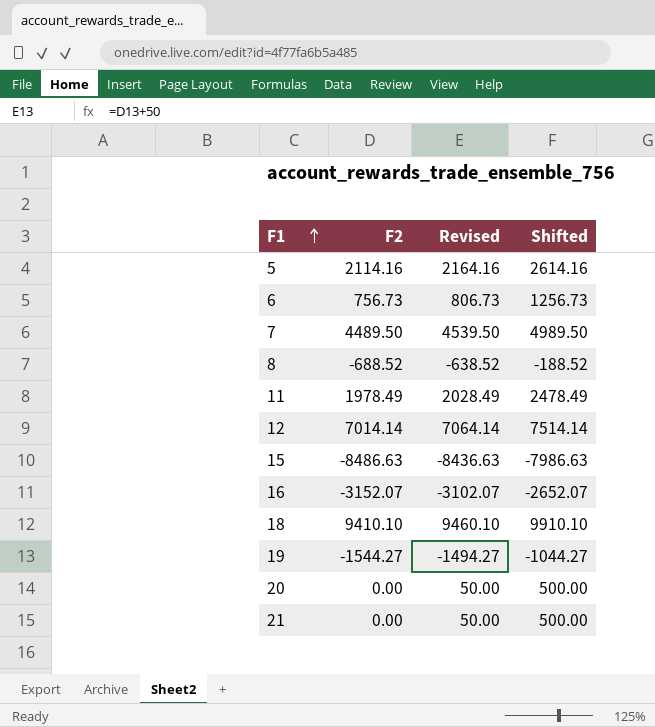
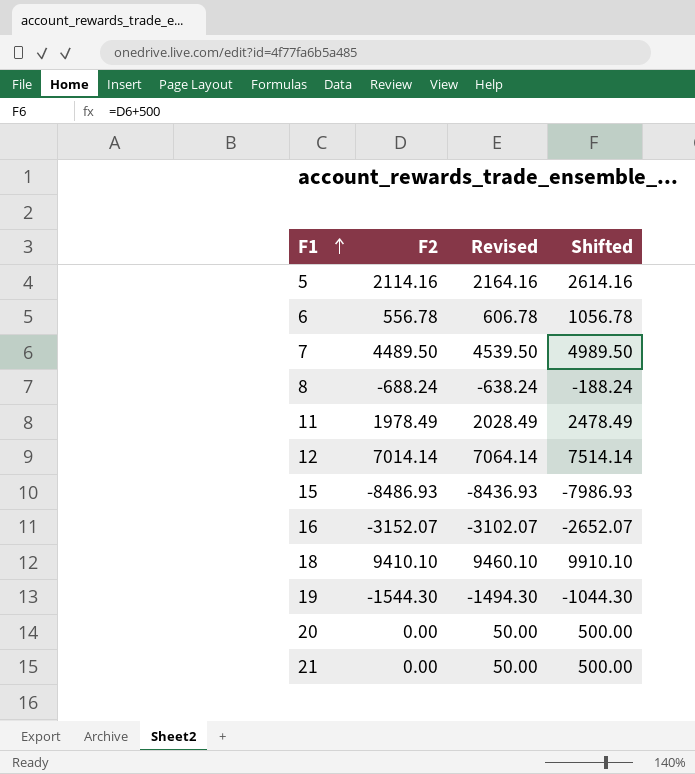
6 | F2: 756.73 -> 556.78
6 | Revised: 806.73 -> 606.78
6 | Shifted: 1256.73 -> 1056.78
8 | F2: -688.52 -> -688.24
8 | Revised: -638.52 -> -638.24
8 | Shifted: -188.52 -> -188.24
15 | F2: -8486.63 -> -8486.93
15 | Revised: -8436.63 -> -8436.93
15 | Shifted: -7986.63 -> -7986.93
19 | F2: -1544.27 -> -1544.30
19 | Revised: -1494.27 -> -1494.30
19 | Shifted: -1044.27 -> -1044.30

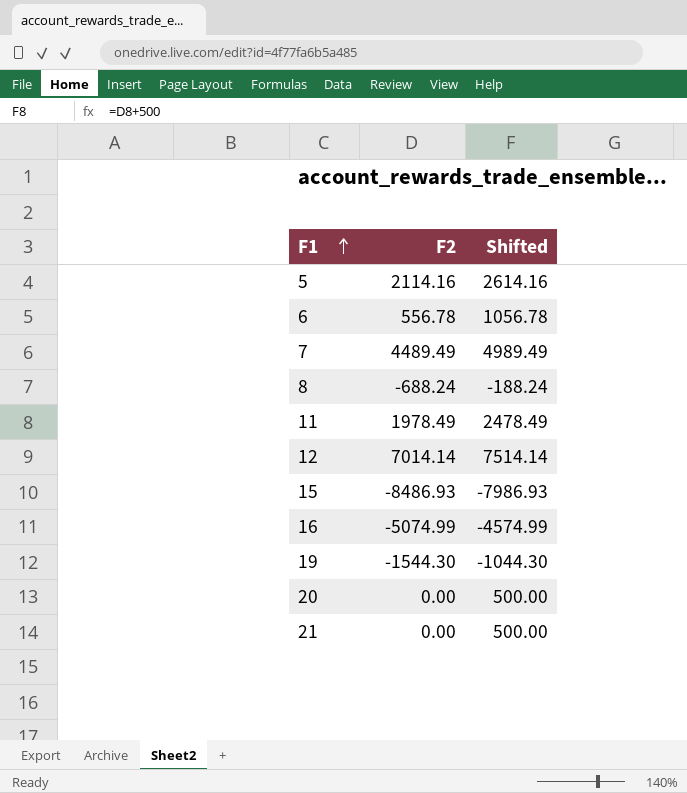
column Revised | formula: [F2] + 50 -> none
row 18: 9410.10 | 9460.10 | 9910.10 -> none
7 | F2: 4489.50 -> 4489.49
7 | Shifted: 4989.50 -> 4989.49
16 | F2: -3152.07 -> -5074.99
16 | Shifted: -2652.07 -> -4574.99

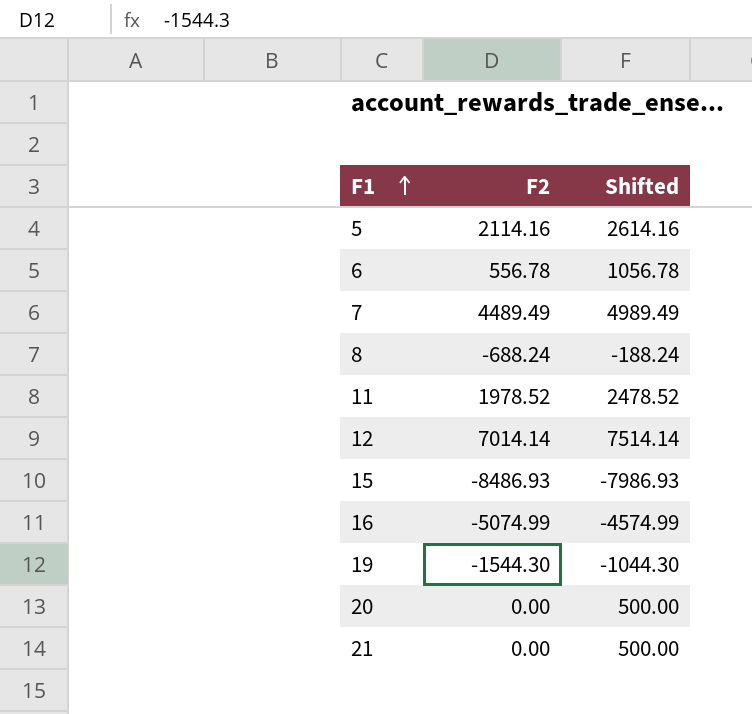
11 | F2: 1978.49 -> 1978.52
11 | Shifted: 2478.49 -> 2478.52

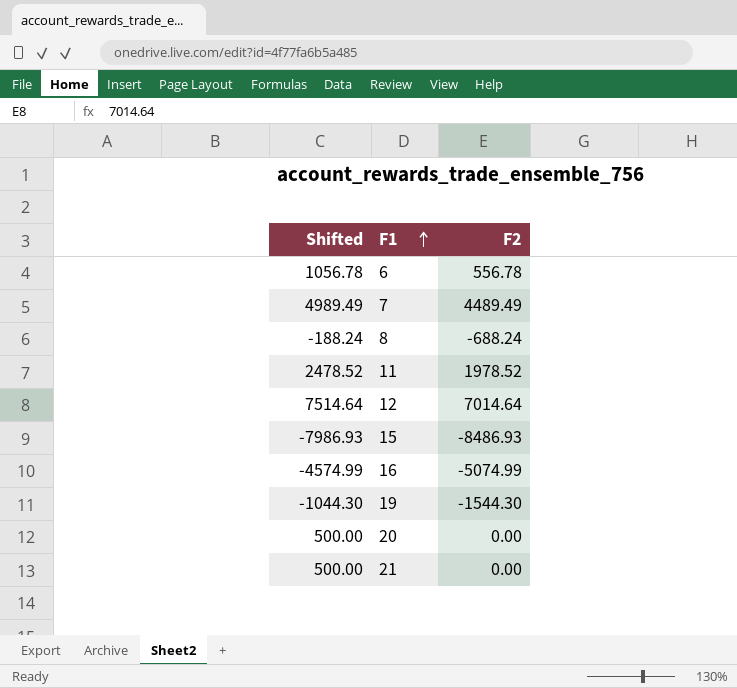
column Shifted | position: 3 -> 1
row 5: 2114.16 | 2614.16 -> none
12 | Shifted: 7514.14 -> 7514.64
12 | F2: 7014.14 -> 7014.64

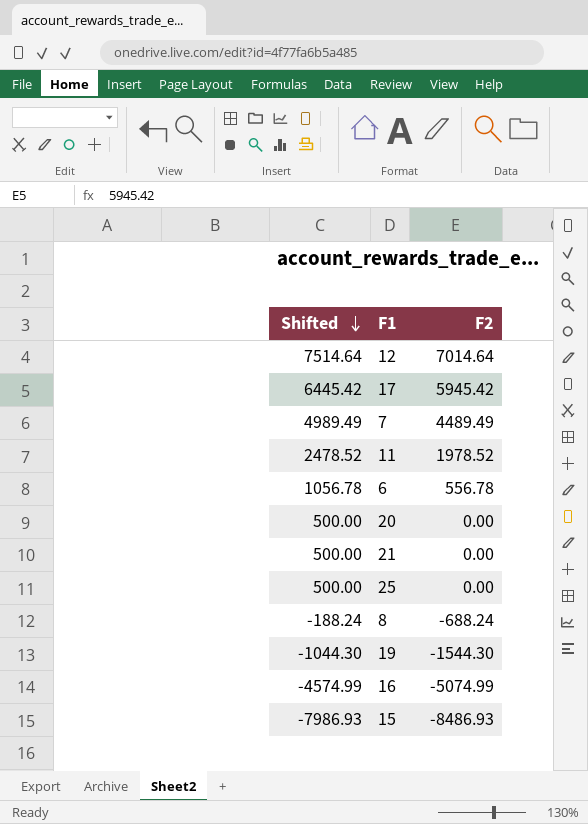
row order: F1 ascending -> Shifted descending
row 17: none -> 6445.42 | 5945.42
row 25: none -> 500.00 | 0.00

